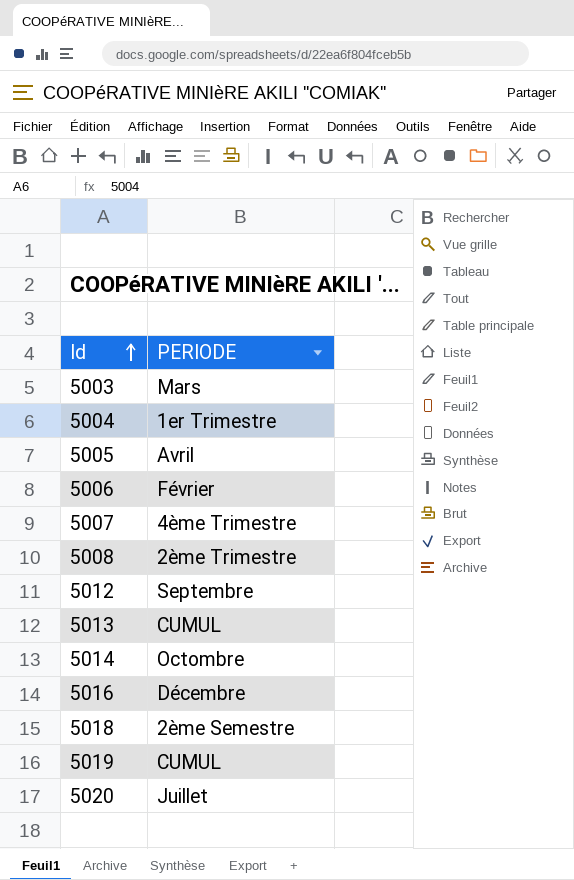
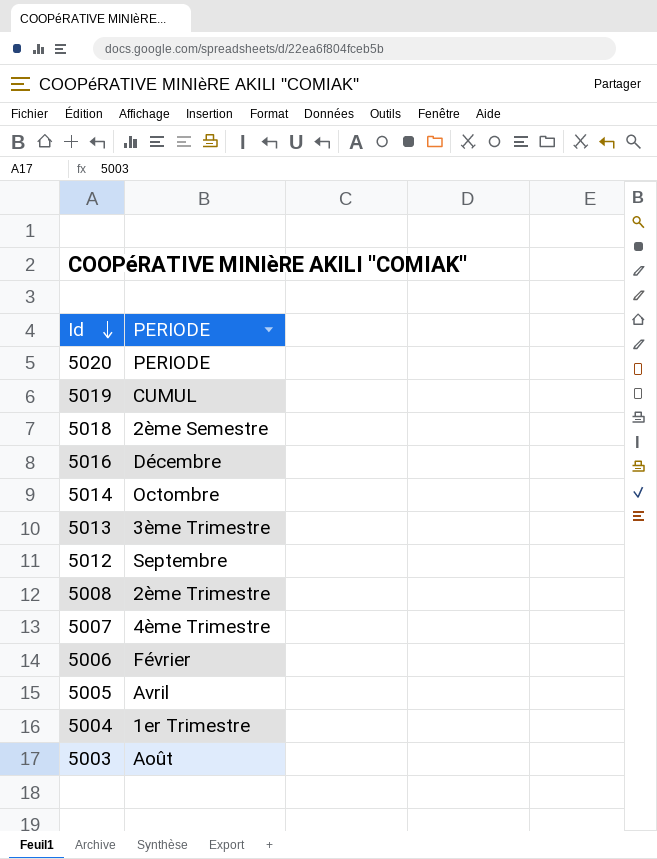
row order: Id ascending -> Id descending
5020 | PERIODE: Juillet -> PERIODE
5013 | PERIODE: CUMUL -> 3ème Trimestre
5003 | PERIODE: Mars -> Août

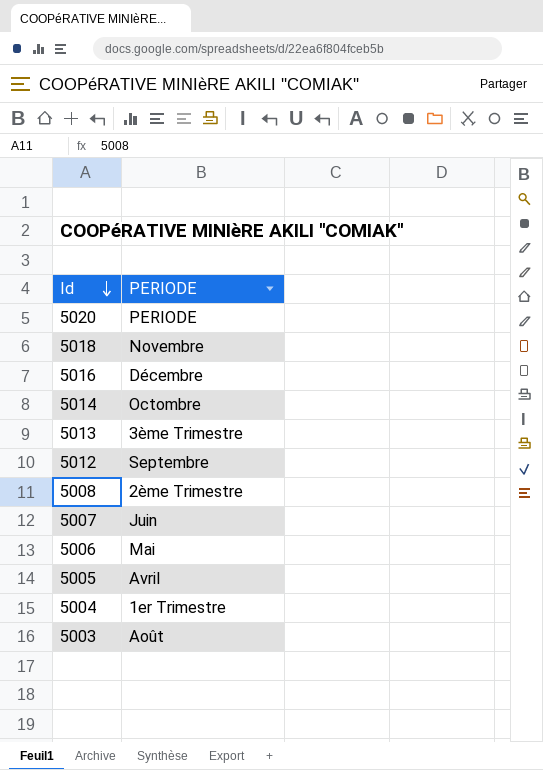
row 5019: CUMUL -> none
5018 | PERIODE: 2ème Semestre -> Novembre
5007 | PERIODE: 4ème Trimestre -> Juin
5006 | PERIODE: Février -> Mai

